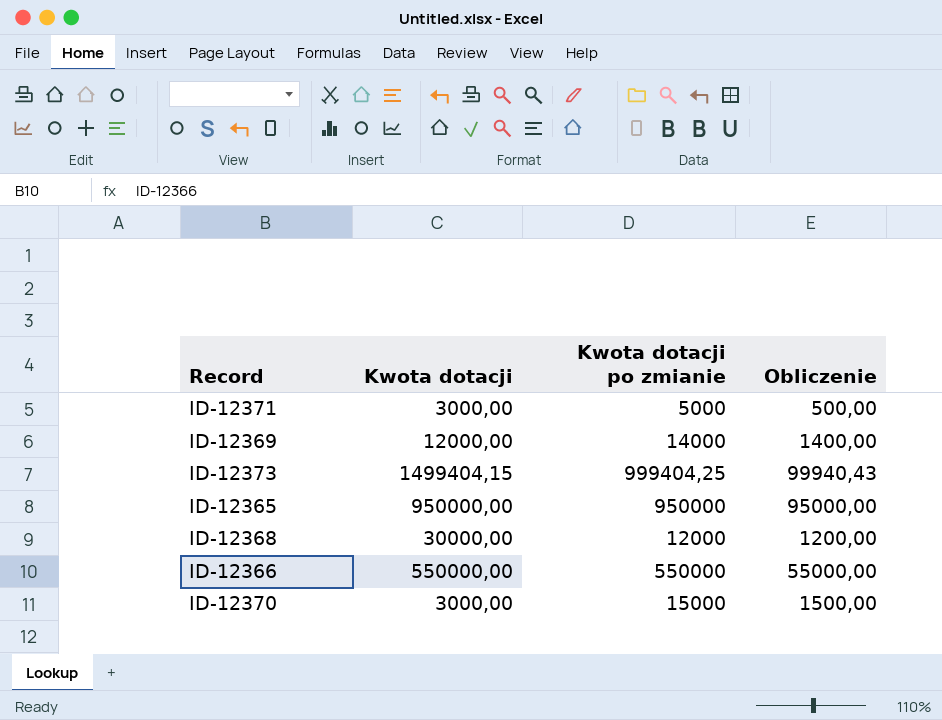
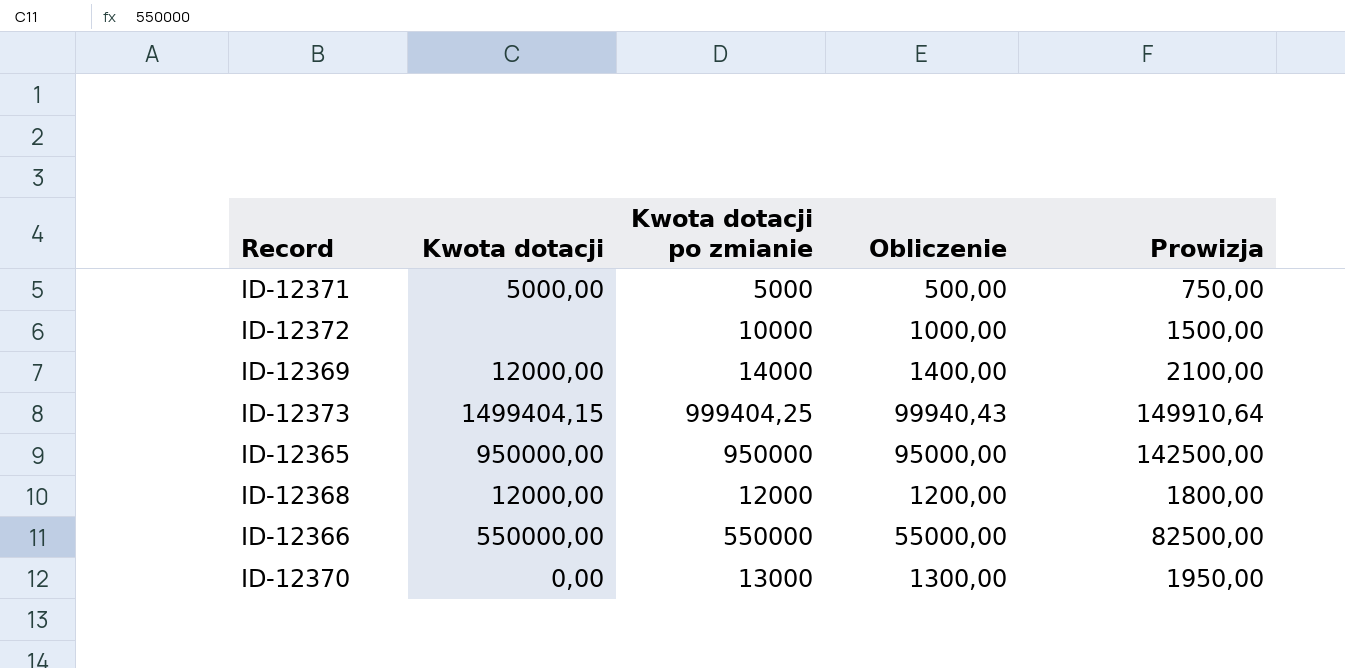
column Prowizja | formula: none -> [Kwota dotacji po zmianie] * 0,15
ID-12371 | Kwota dotacji: 3000,00 -> 5000,00
row ID-12372: none -> none | 10000 | 1000,00 | 1500,00
ID-12368 | Kwota dotacji: 30000,00 -> 12000,00
ID-12370 | Kwota dotacji: 3000,00 -> 0,00
ID-12370 | Kwota dotacji po zmianie: 15000 -> 13000
ID-12370 | Obliczenie: 1500,00 -> 1300,00

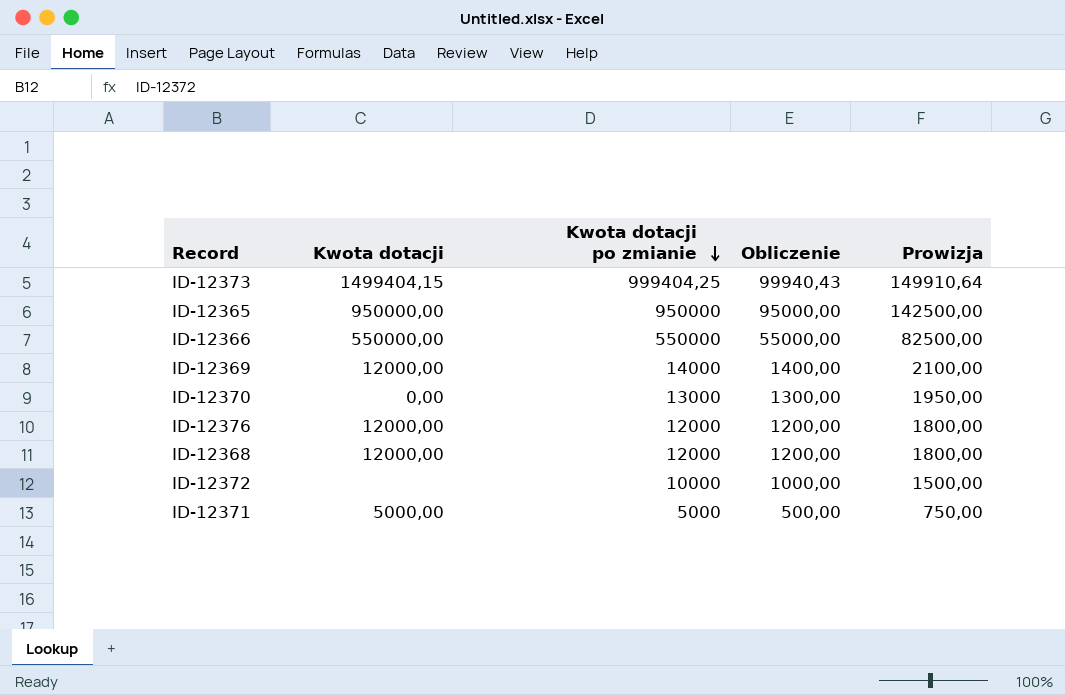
row order: none -> Kwota dotacji po zmianie descending
row ID-12376: none -> 12000,00 | 12000 | 1200,00 | 1800,00

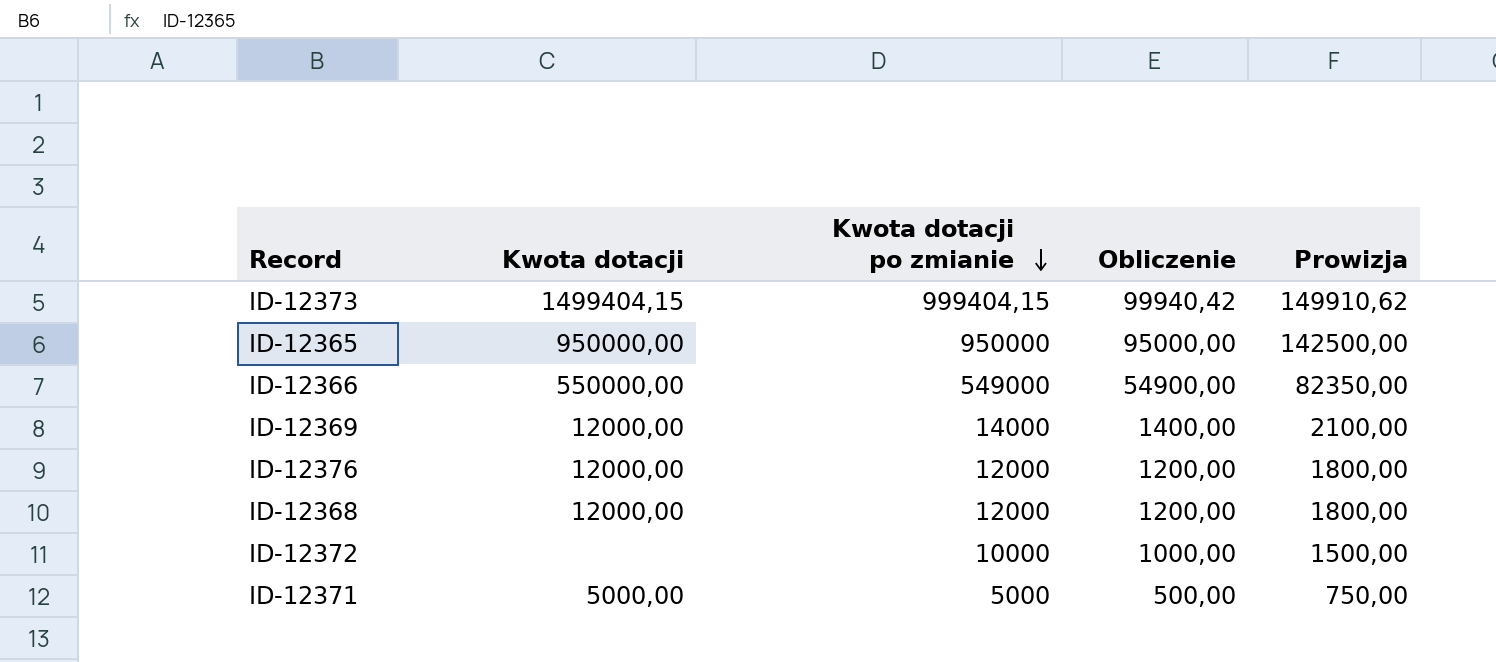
row ID-12370: 0,00 | 13000 | 1300,00 | 1950,00 -> none
ID-12373 | Kwota dotacji po zmianie: 999404,25 -> 999404,15
ID-12373 | Obliczenie: 99940,43 -> 99940,42
ID-12373 | Prowizja: 149910,64 -> 149910,62
ID-12366 | Kwota dotacji po zmianie: 550000 -> 549000
ID-12366 | Obliczenie: 55000,00 -> 54900,00
ID-12366 | Prowizja: 82500,00 -> 82350,00

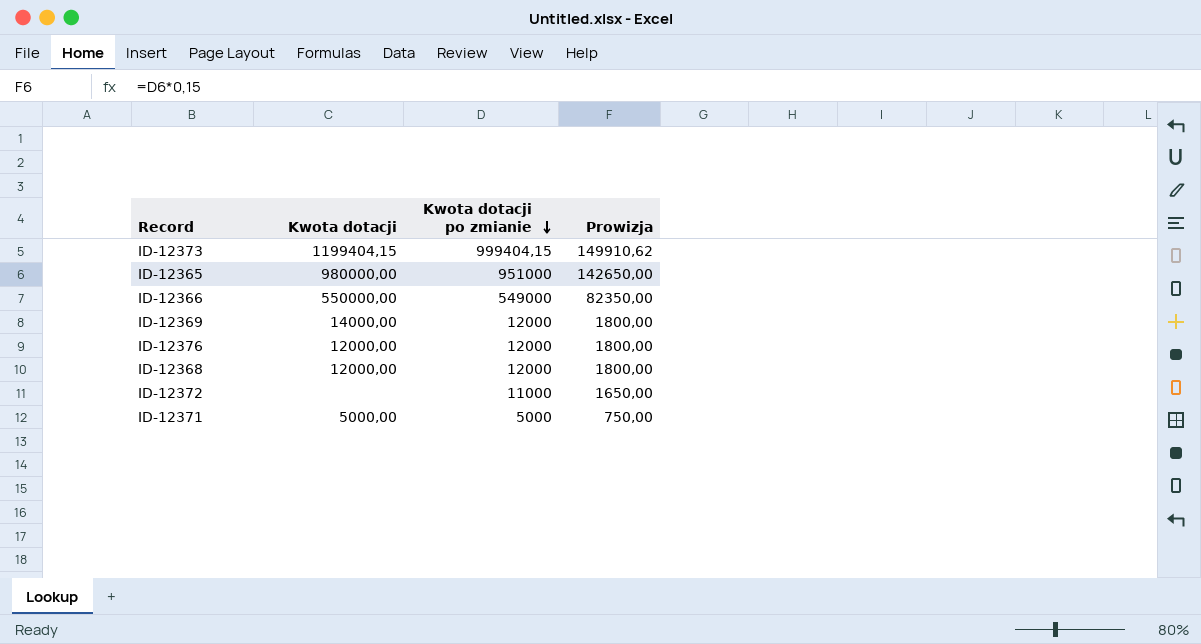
column Obliczenie | formula: [Kwota dotacji po zmianie] * 0,1 -> none
ID-12373 | Kwota dotacji: 1499404,15 -> 1199404,15
ID-12365 | Kwota dotacji: 950000,00 -> 980000,00
ID-12365 | Kwota dotacji po zmianie: 950000 -> 951000
ID-12365 | Prowizja: 142500,00 -> 142650,00
ID-12369 | Kwota dotacji: 12000,00 -> 14000,00
ID-12369 | Kwota dotacji po zmianie: 14000 -> 12000
ID-12369 | Prowizja: 2100,00 -> 1800,00
ID-12372 | Kwota dotacji po zmianie: 10000 -> 11000
ID-12372 | Prowizja: 1500,00 -> 1650,00

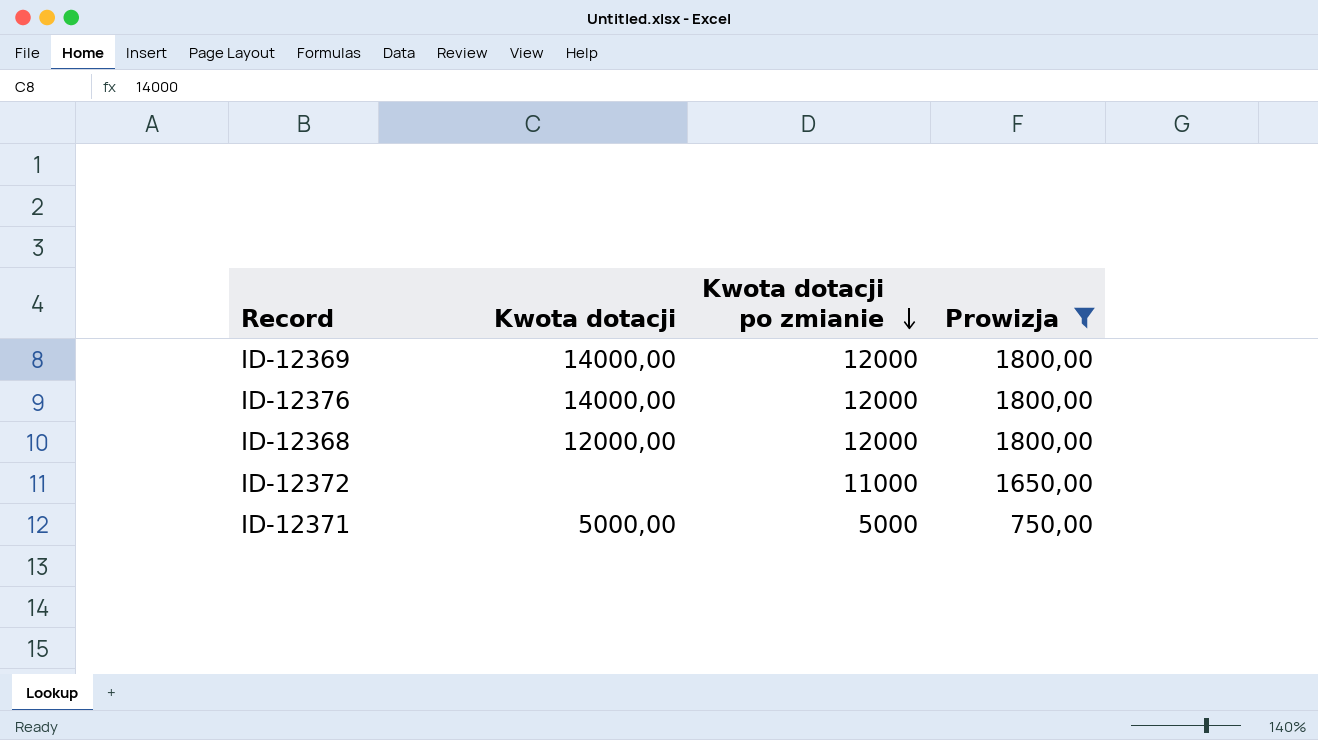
filter: none -> Prowizja <= 1800,00
ID-12376 | Kwota dotacji: 12000,00 -> 14000,00

